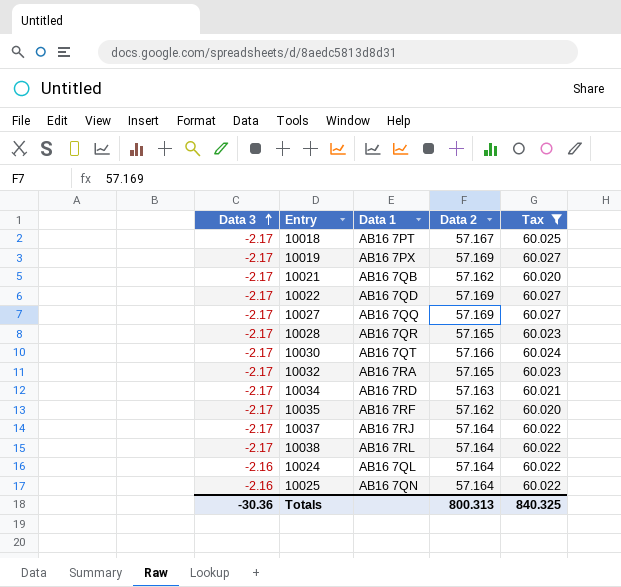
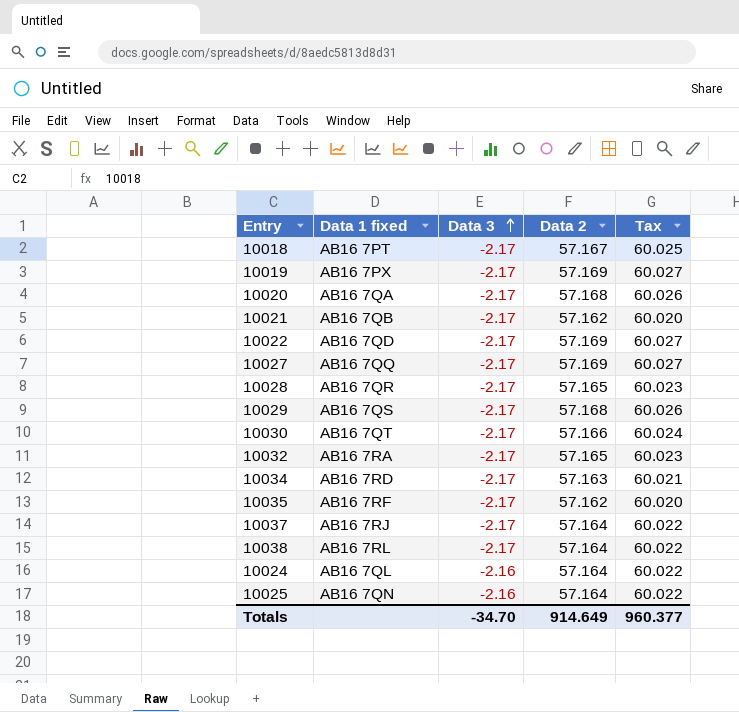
filter: Tax != 60.026 -> none
column name: Data 1 -> Data 1 fixed
column Data 3 | position: 1 -> 3
Totals | Data 3: -30.36 -> -34.70
Totals | Data 2: 800.313 -> 914.649
Totals | Tax: 840.325 -> 960.377

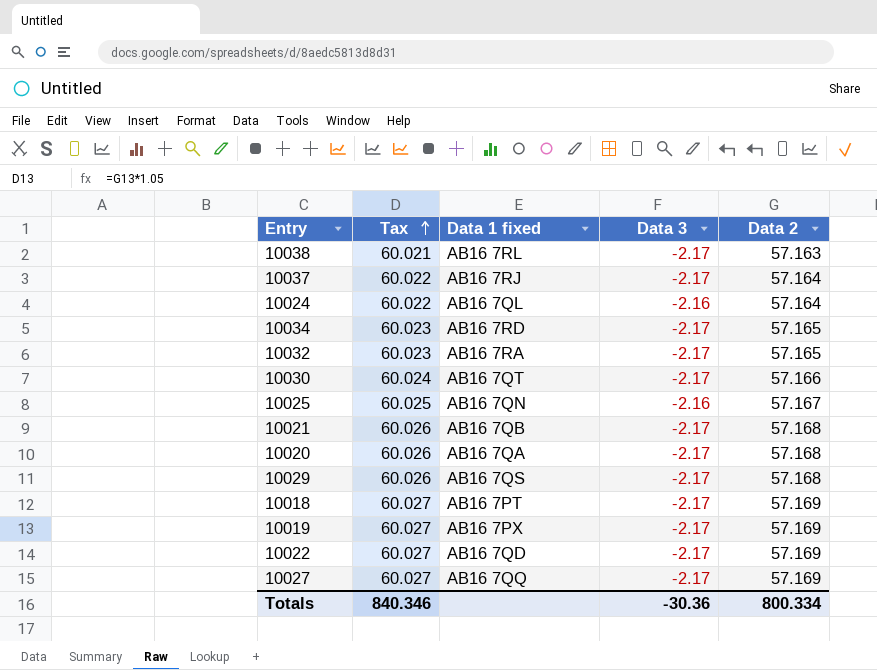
row order: Data 3 ascending -> Tax ascending
column Tax | position: 5 -> 2
row 10028: AB16 7QR | -2.17 | 57.165 | 60.023 -> none
row 10035: AB16 7RF | -2.17 | 57.162 | 60.020 -> none
10038 | Tax: 60.022 -> 60.021
10038 | Data 2: 57.164 -> 57.163
10034 | Tax: 60.021 -> 60.023
10034 | Data 2: 57.163 -> 57.165
10025 | Tax: 60.022 -> 60.025
10025 | Data 2: 57.164 -> 57.167
10021 | Tax: 60.020 -> 60.026
10021 | Data 2: 57.162 -> 57.168
10018 | Tax: 60.025 -> 60.027
10018 | Data 2: 57.167 -> 57.169
Totals | Tax: 960.377 -> 840.346
Totals | Data 3: -34.70 -> -30.36
Totals | Data 2: 914.649 -> 800.334

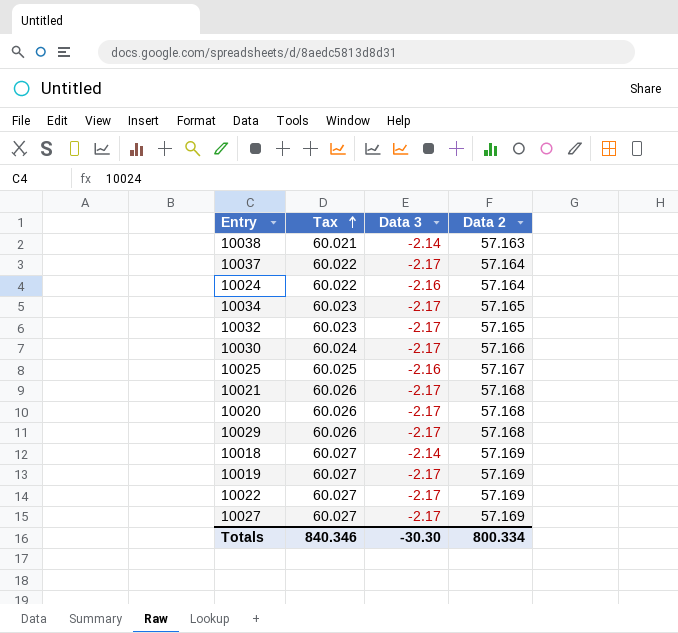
column Data 1 fixed | position: 3 -> none
10038 | Data 3: -2.17 -> -2.14
10018 | Data 3: -2.17 -> -2.14
Totals | Data 3: -30.36 -> -30.30

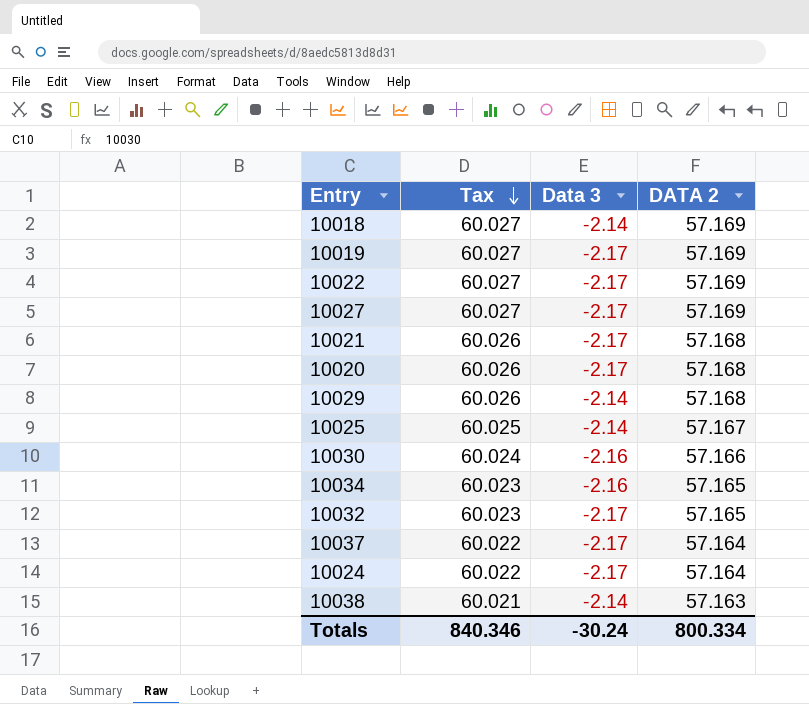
row order: Tax ascending -> Tax descending
column name: Data 2 -> DATA 2
10029 | Data 3: -2.17 -> -2.14
10025 | Data 3: -2.16 -> -2.14
10030 | Data 3: -2.17 -> -2.16
10034 | Data 3: -2.17 -> -2.16
10024 | Data 3: -2.16 -> -2.17
Totals | Data 3: -30.30 -> -30.24

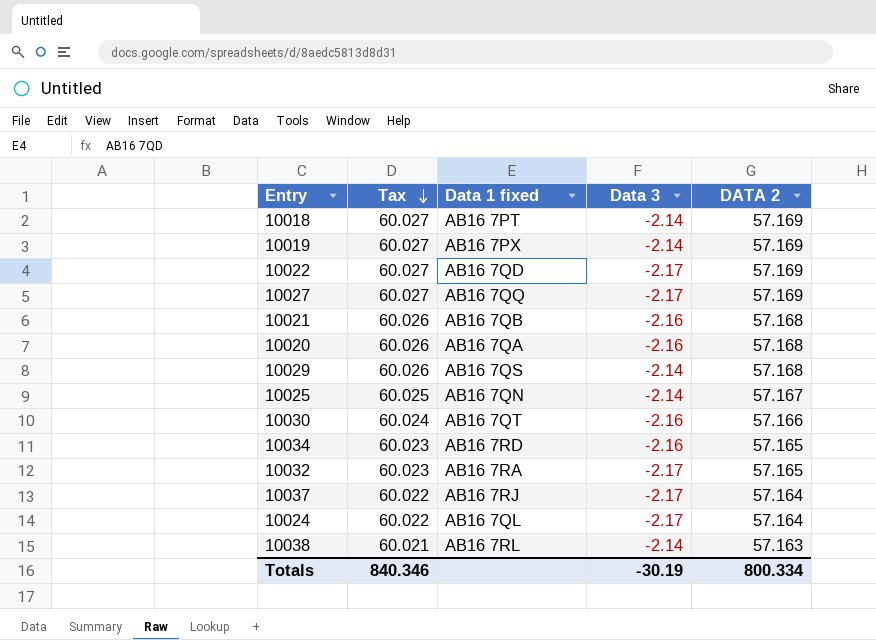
column Data 1 fixed | position: none -> 3
10019 | Data 3: -2.17 -> -2.14
10021 | Data 3: -2.17 -> -2.16
10020 | Data 3: -2.17 -> -2.16
Totals | Data 3: -30.24 -> -30.19

